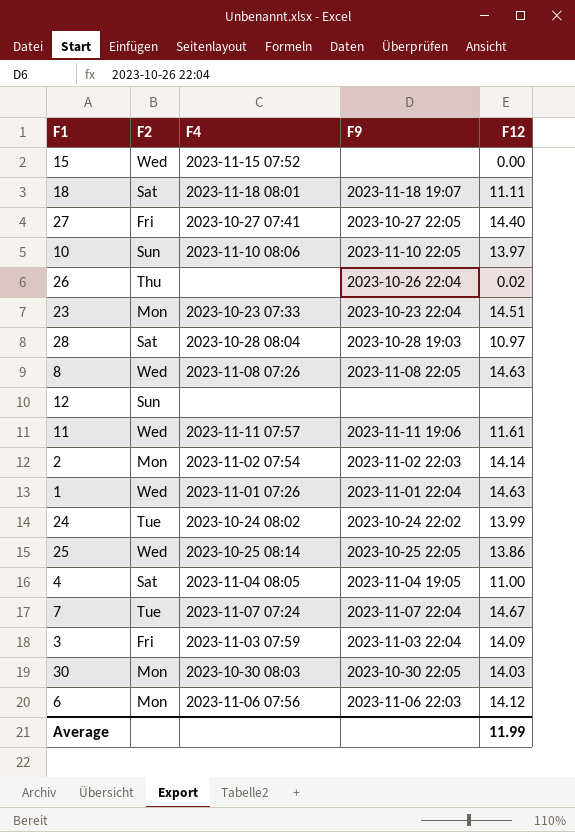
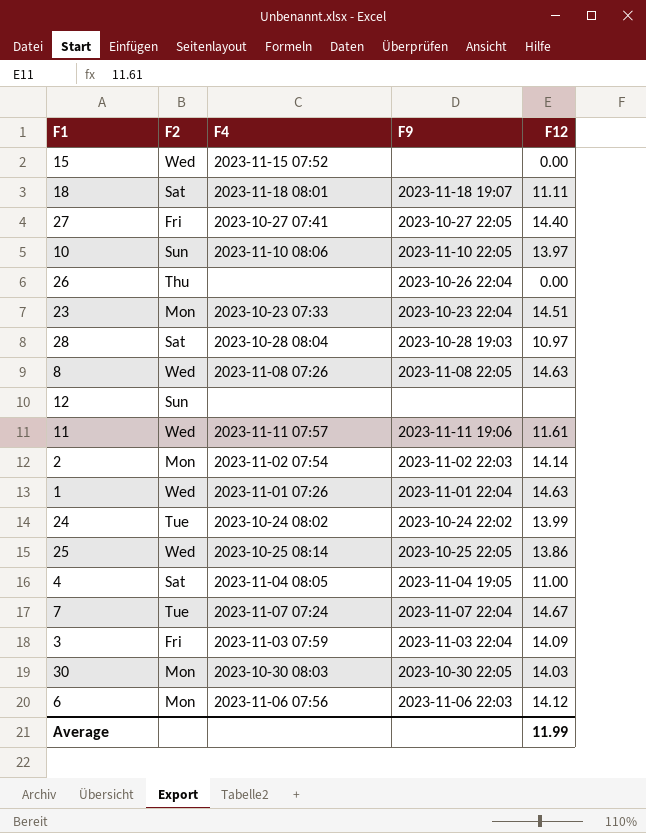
26 | F12: 0.02 -> 0.00

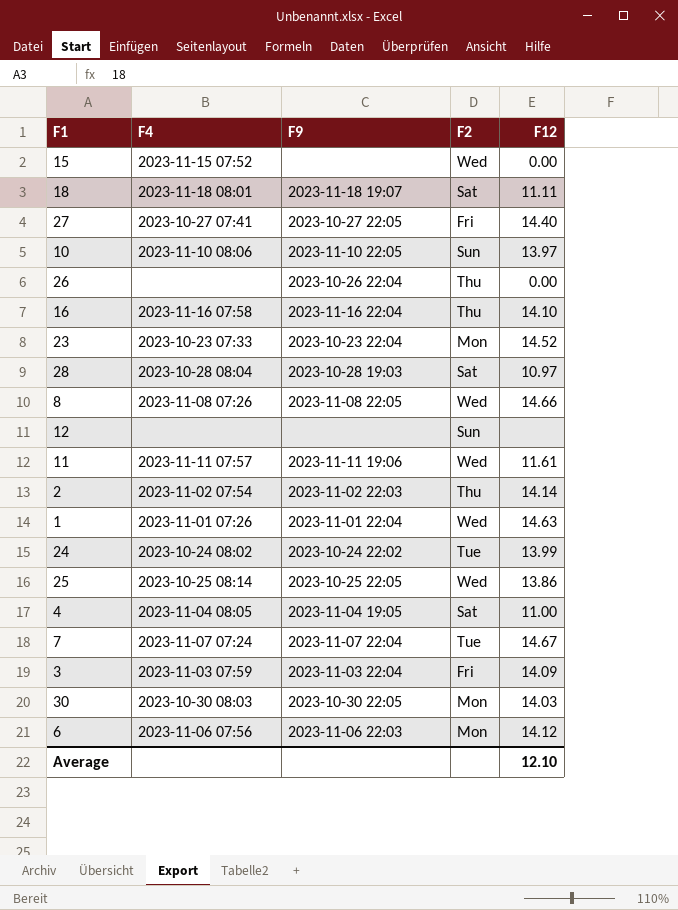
column F2 | position: 2 -> 4
row 16: none -> 2023-11-16 07:58 | 2023-11-16 22:04 | Thu | 14.10
23 | F12: 14.51 -> 14.52
8 | F12: 14.63 -> 14.66
2 | F2: Mon -> Thu
Average | F12: 11.99 -> 12.10

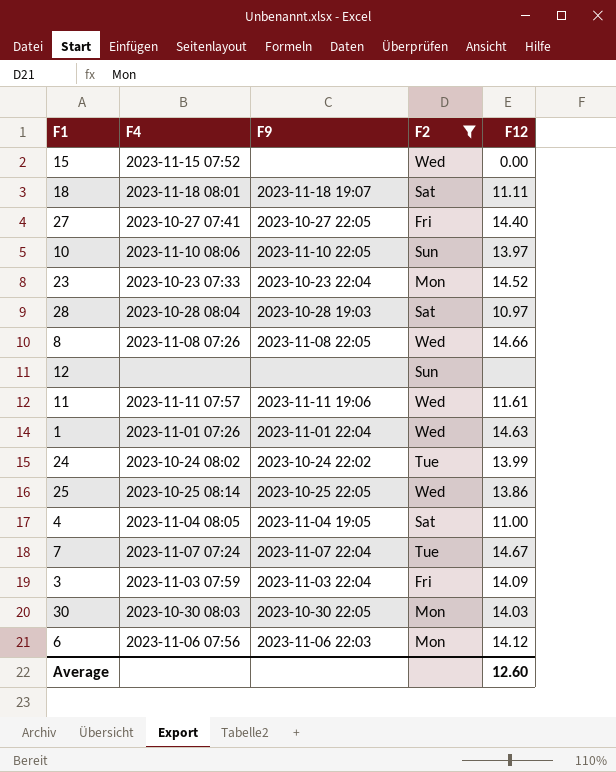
filter: none -> F2 != Thu
Average | F12: 12.10 -> 12.60

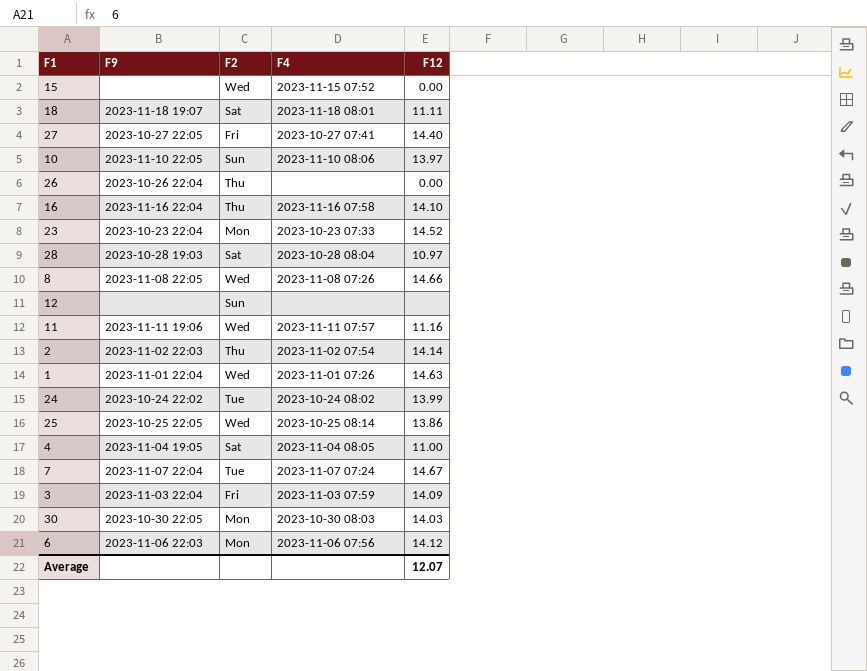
filter: F2 != Thu -> none
column F4 | position: 2 -> 4
11 | F12: 11.61 -> 11.16
Average | F12: 12.60 -> 12.07

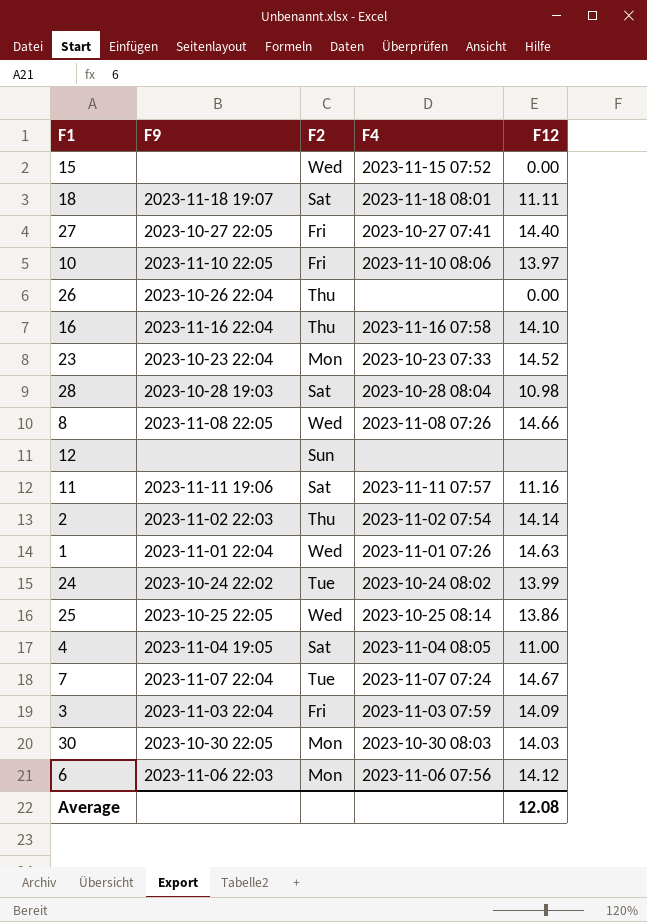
10 | F2: Sun -> Fri
28 | F12: 10.97 -> 10.98
11 | F2: Wed -> Sat
Average | F12: 12.07 -> 12.08

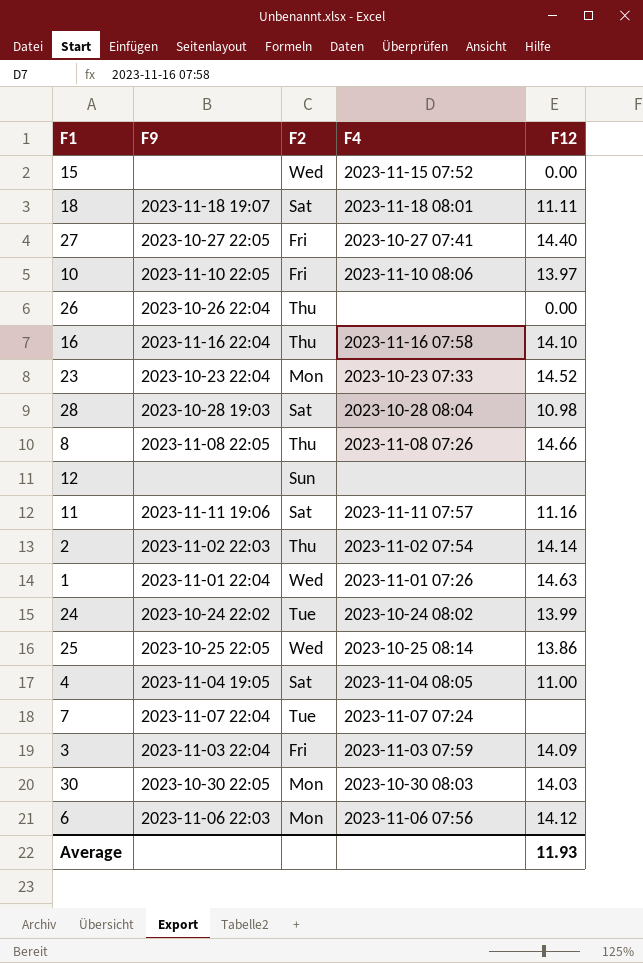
8 | F2: Wed -> Thu
7 | F12: 14.67 -> none
Average | F12: 12.08 -> 11.93

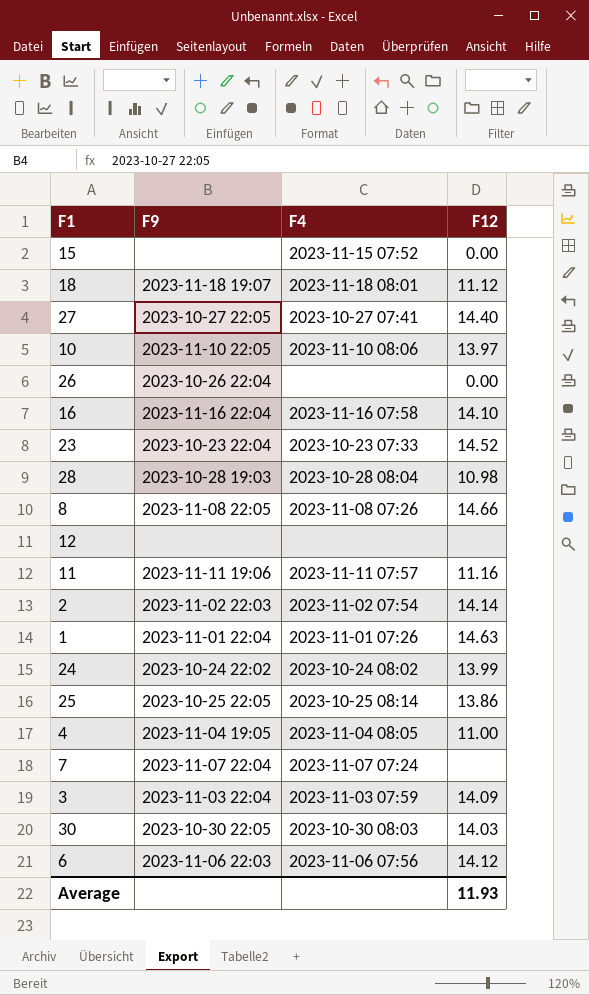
column F2 | position: 3 -> none
18 | F12: 11.11 -> 11.12

